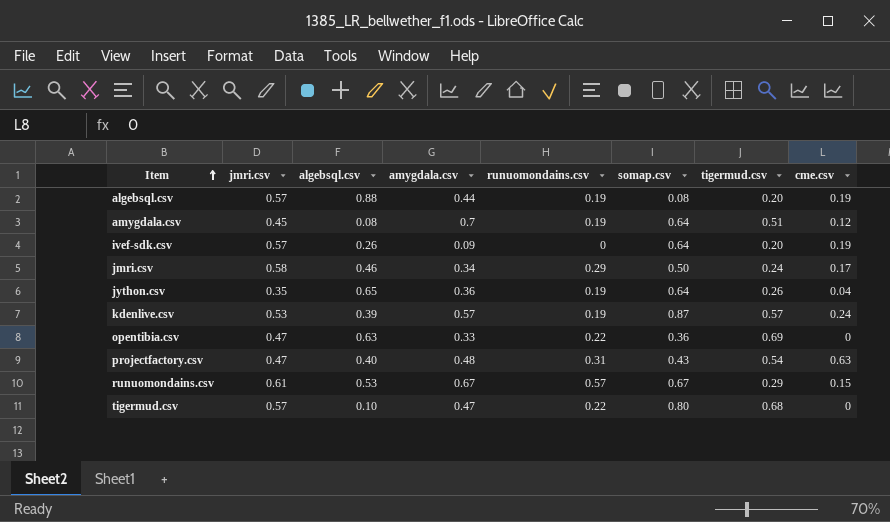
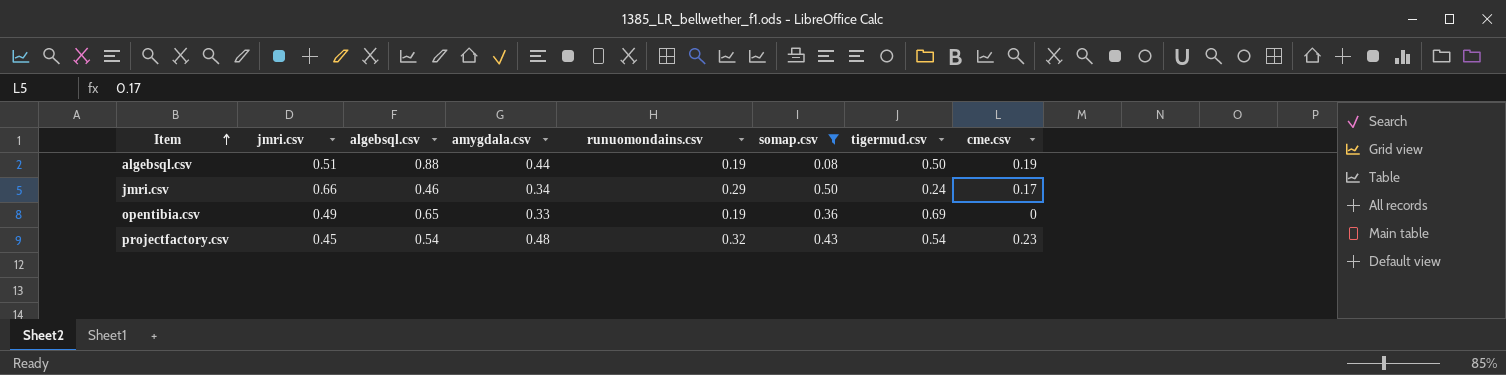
filter: none -> somap.csv <= 0.50
algebsql.csv | jmri.csv: 0.57 -> 0.51
algebsql.csv | tigermud.csv: 0.20 -> 0.50
jmri.csv | jmri.csv: 0.58 -> 0.66
opentibia.csv | jmri.csv: 0.47 -> 0.49
opentibia.csv | algebsql.csv: 0.63 -> 0.65
opentibia.csv | runuomondains.csv: 0.22 -> 0.19
projectfactory.csv | jmri.csv: 0.47 -> 0.45
projectfactory.csv | algebsql.csv: 0.40 -> 0.54
projectfactory.csv | runuomondains.csv: 0.31 -> 0.32
projectfactory.csv | cme.csv: 0.63 -> 0.23

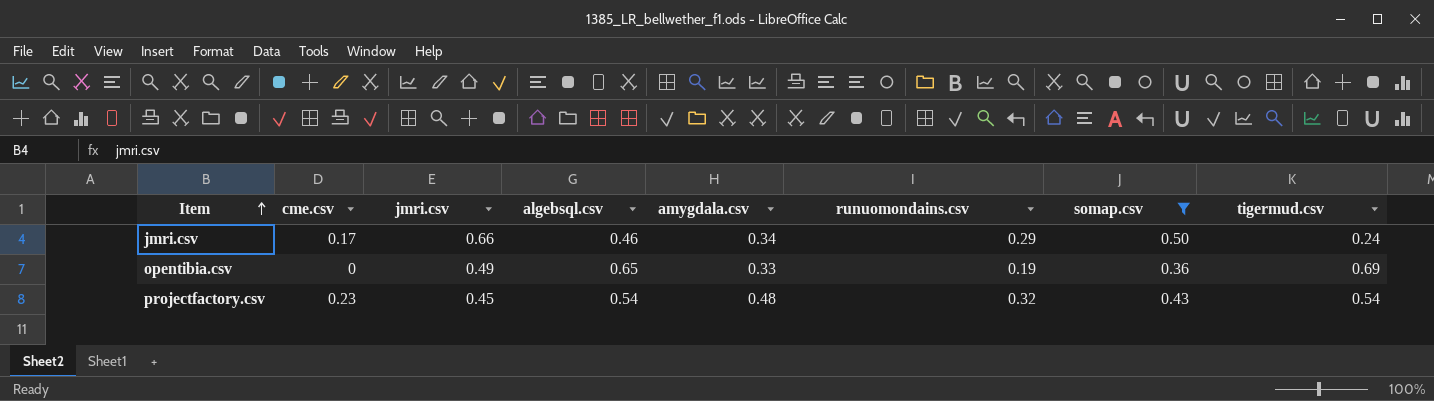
column cme.csv | position: 8 -> 2
row algebsql.csv: 0.51 | 0.88 | 0.44 | 0.19 | 0.08 | 0.50 | 0.19 -> none

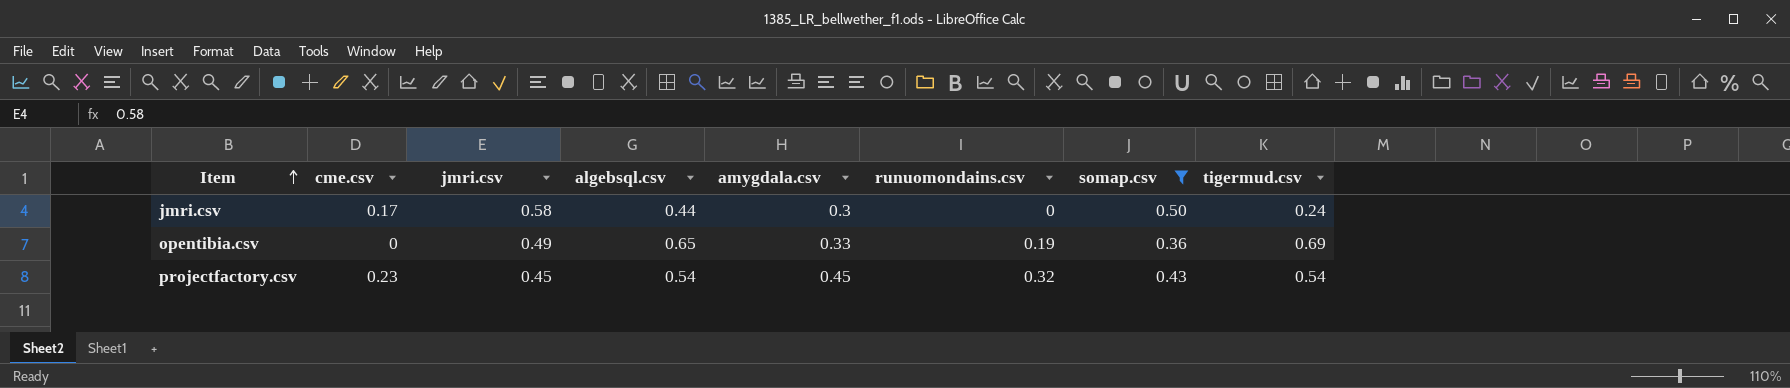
jmri.csv | jmri.csv: 0.66 -> 0.58
jmri.csv | algebsql.csv: 0.46 -> 0.44
jmri.csv | amygdala.csv: 0.34 -> 0.3
jmri.csv | runuomondains.csv: 0.29 -> 0
projectfactory.csv | amygdala.csv: 0.48 -> 0.45

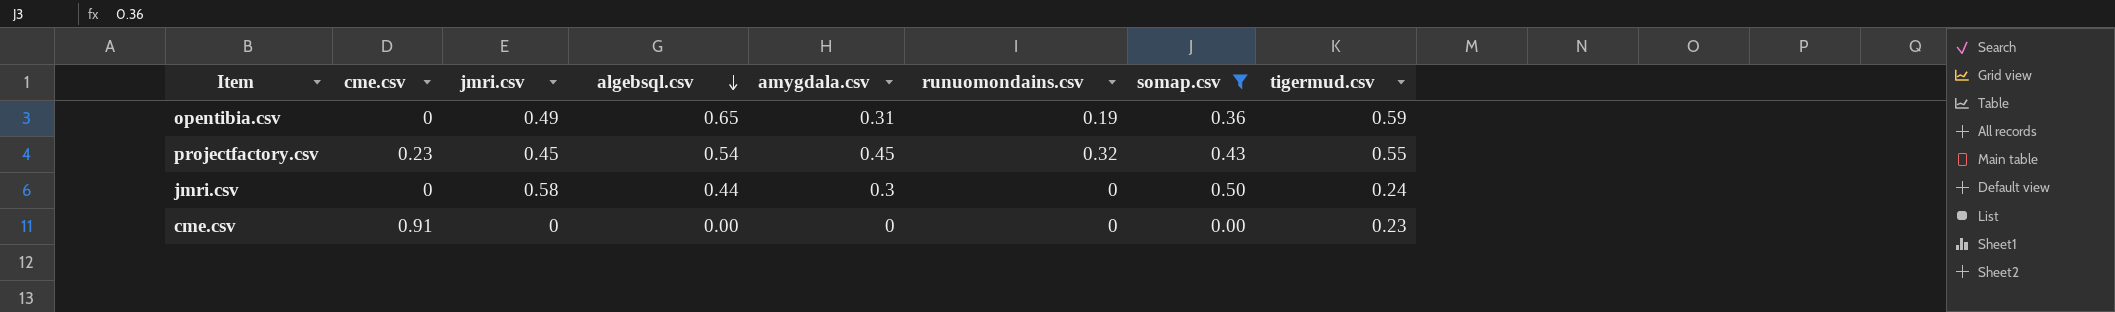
row order: Item ascending -> algebsql.csv descending
opentibia.csv | amygdala.csv: 0.33 -> 0.31
opentibia.csv | tigermud.csv: 0.69 -> 0.59
projectfactory.csv | tigermud.csv: 0.54 -> 0.55
jmri.csv | cme.csv: 0.17 -> 0
row cme.csv: none -> 0.91 | 0 | 0.00 | 0 | 0 | 0.00 | 0.23

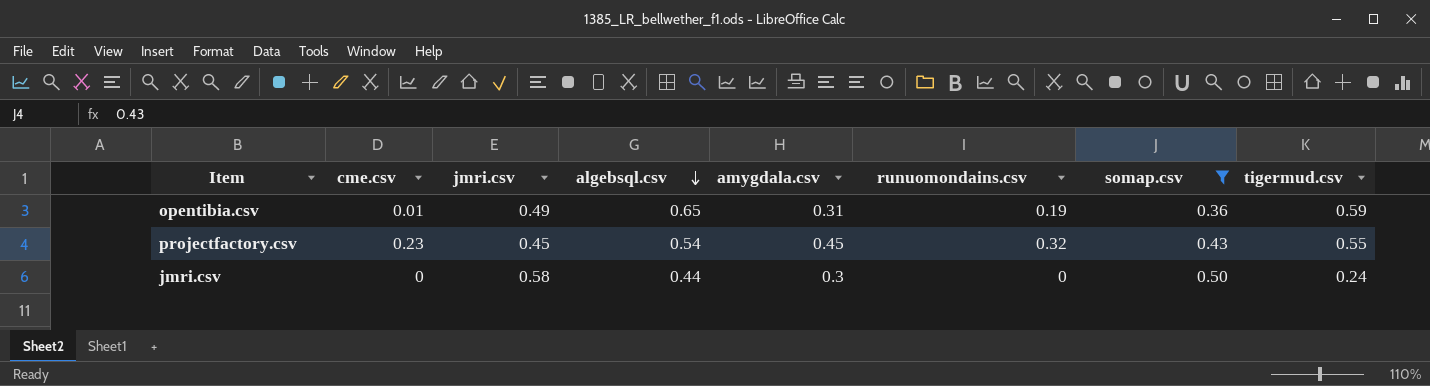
row cme.csv: 0.91 | 0 | 0.00 | 0 | 0 | 0.00 | 0.23 -> none
opentibia.csv | cme.csv: 0 -> 0.01

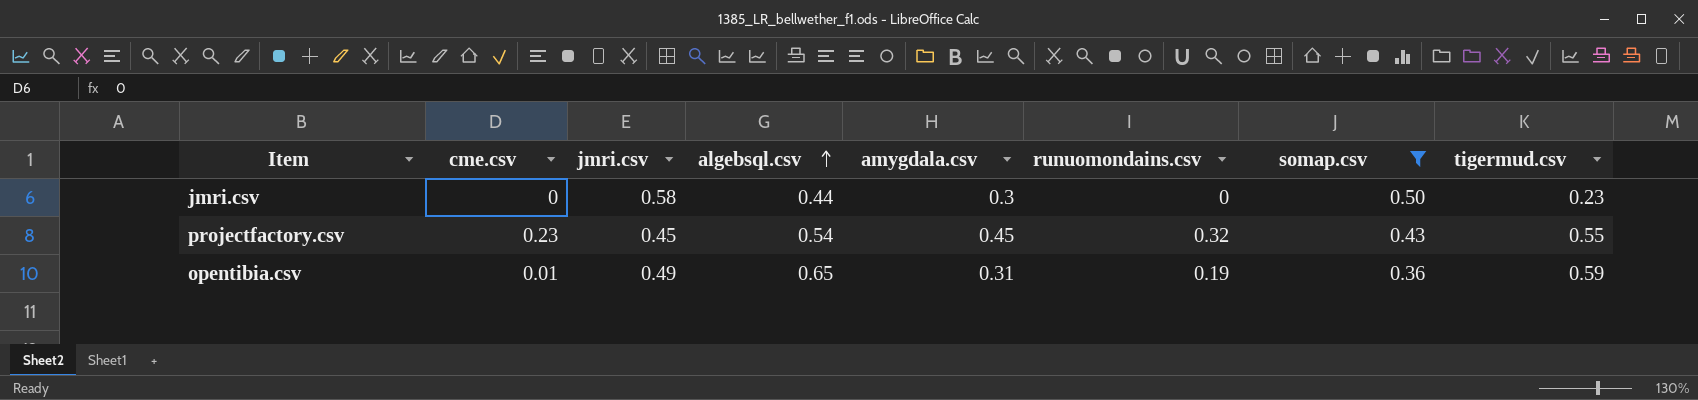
row order: algebsql.csv descending -> algebsql.csv ascending
jmri.csv | tigermud.csv: 0.24 -> 0.23

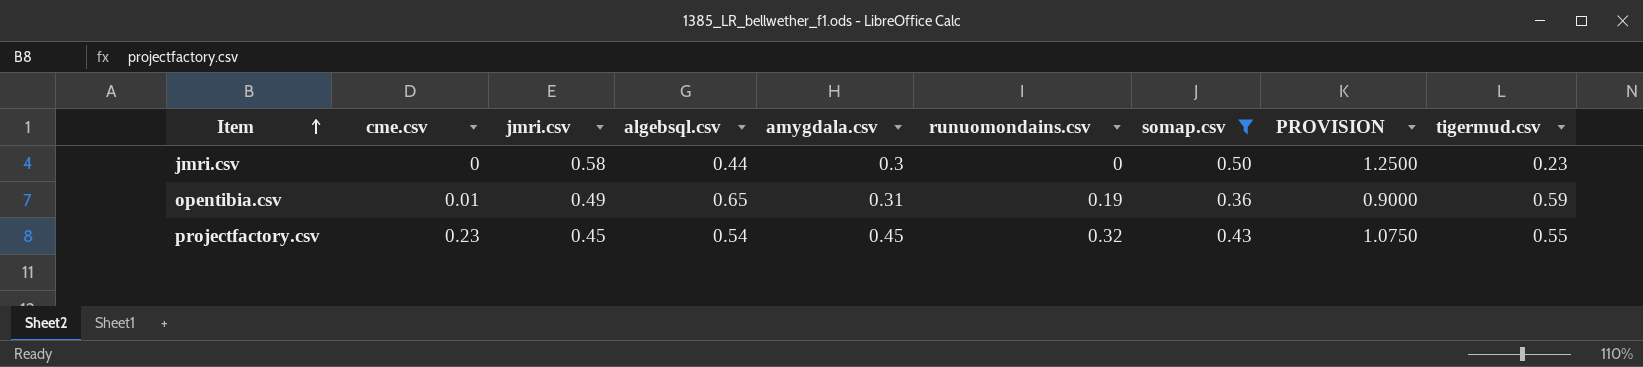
row order: algebsql.csv ascending -> Item ascending
column PROVISION | formula: none -> [somap.csv] * 2.5

